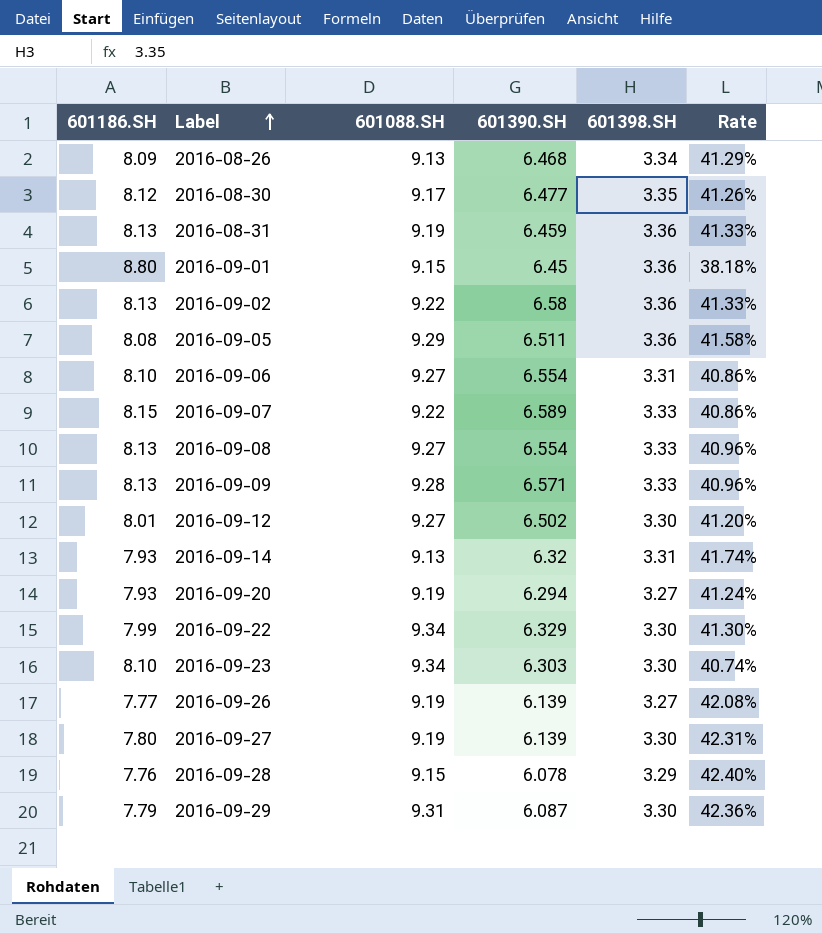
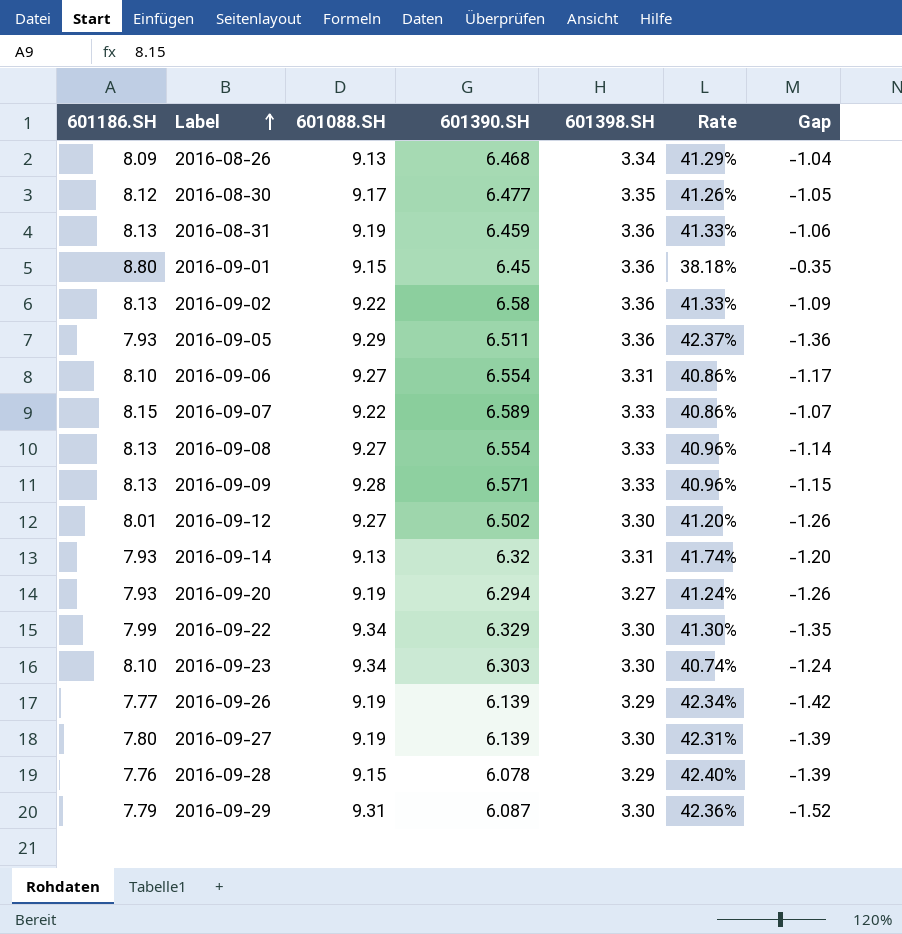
column Gap | formula: none -> [601186.SH] - [601088.SH]
2016-09-05 | 601186.SH: 8.08 -> 7.93
2016-09-05 | Rate: 41.58% -> 42.37%
2016-09-26 | 601398.SH: 3.27 -> 3.29
2016-09-26 | Rate: 42.08% -> 42.34%

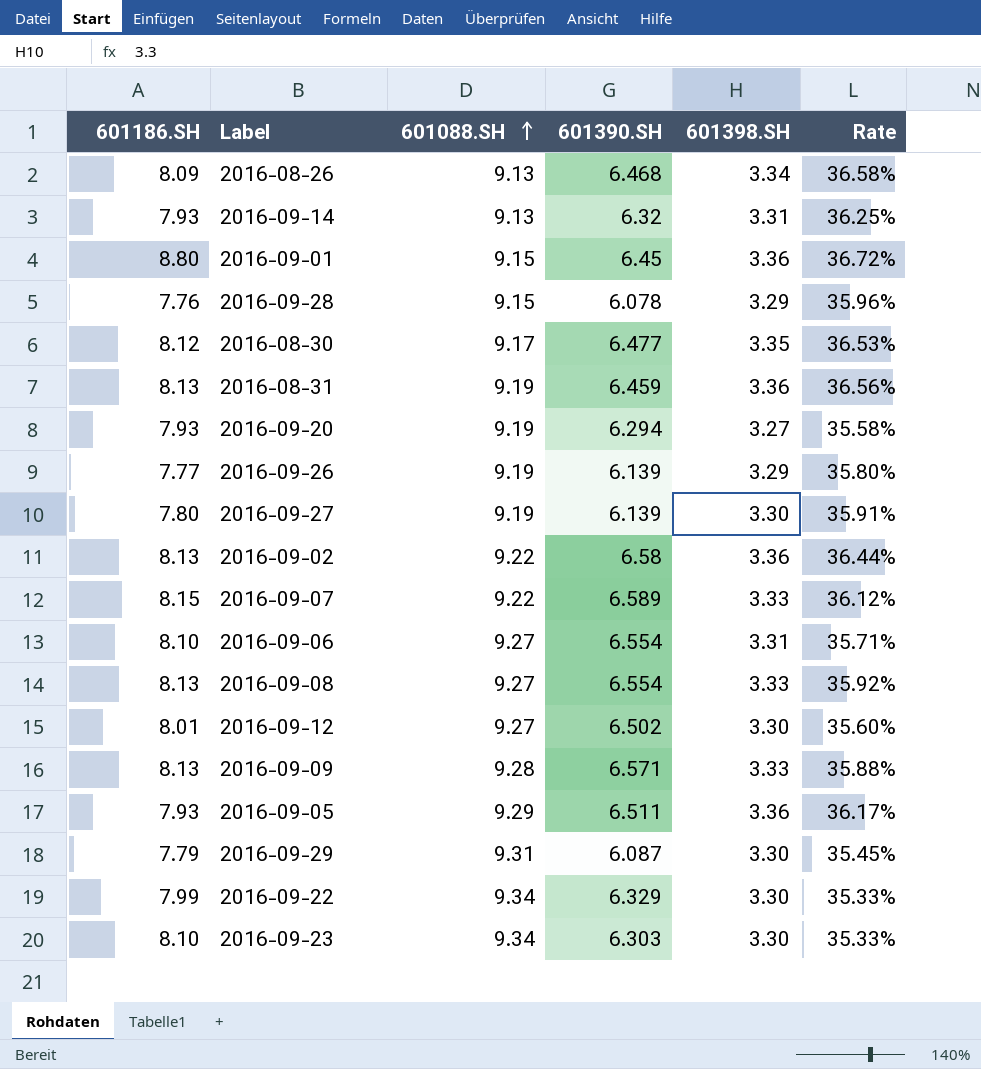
row order: Label ascending -> 601088.SH ascending
column Gap | formula: [601186.SH] - [601088.SH] -> none
column Rate | formula: [601398.SH] / [601186.SH] -> [601398.SH] / [601088.SH]

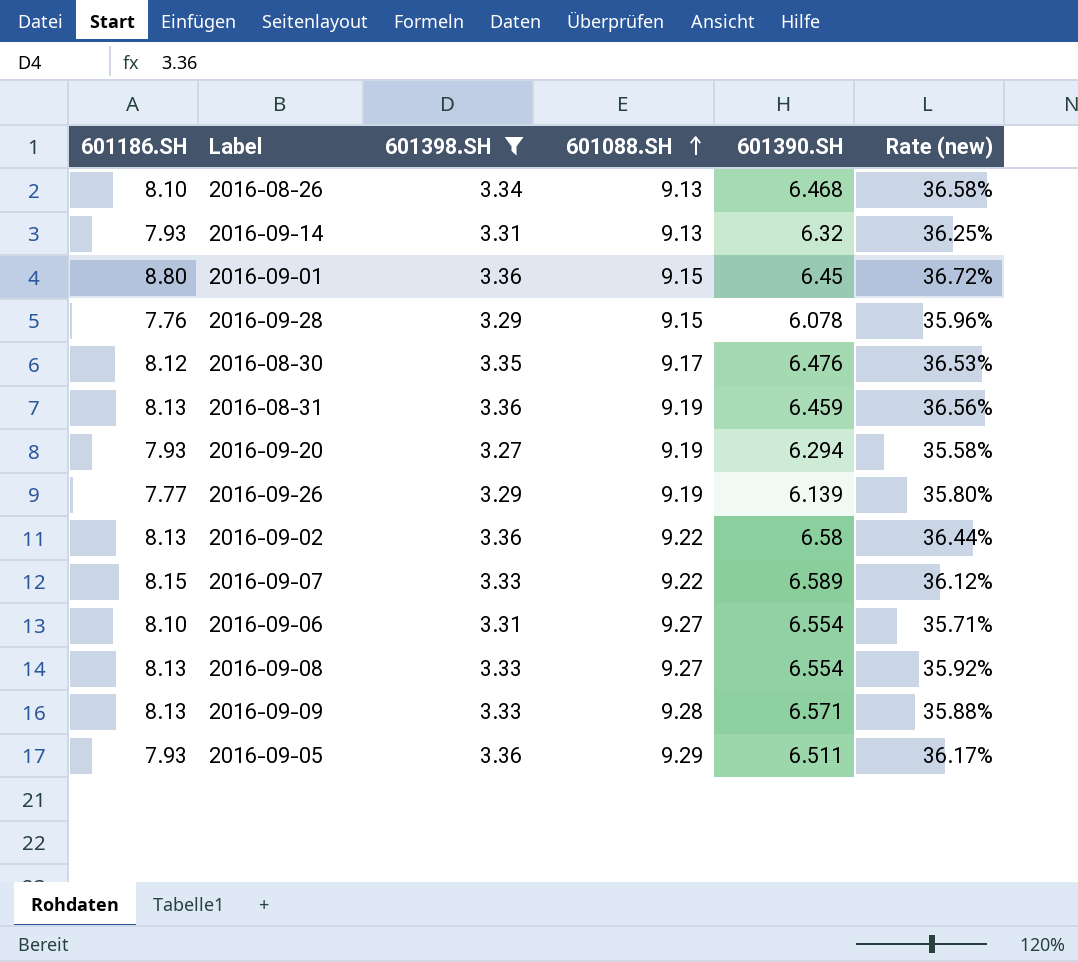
filter: none -> 601398.SH != 3.30
column 601398.SH | position: 5 -> 3
column name: Rate -> Rate (new)
2016-08-26 | 601186.SH: 8.09 -> 8.10
2016-08-30 | 601390.SH: 6.477 -> 6.476

